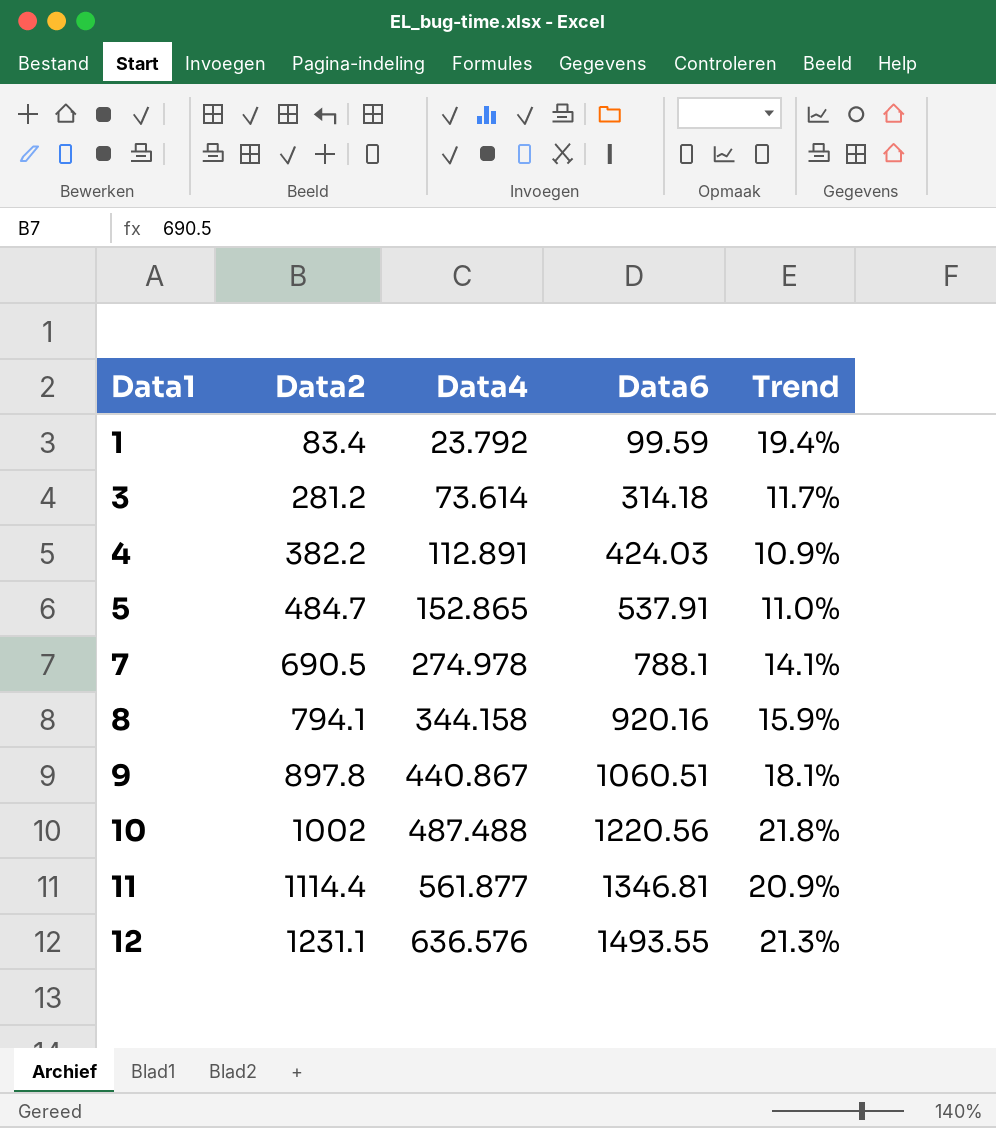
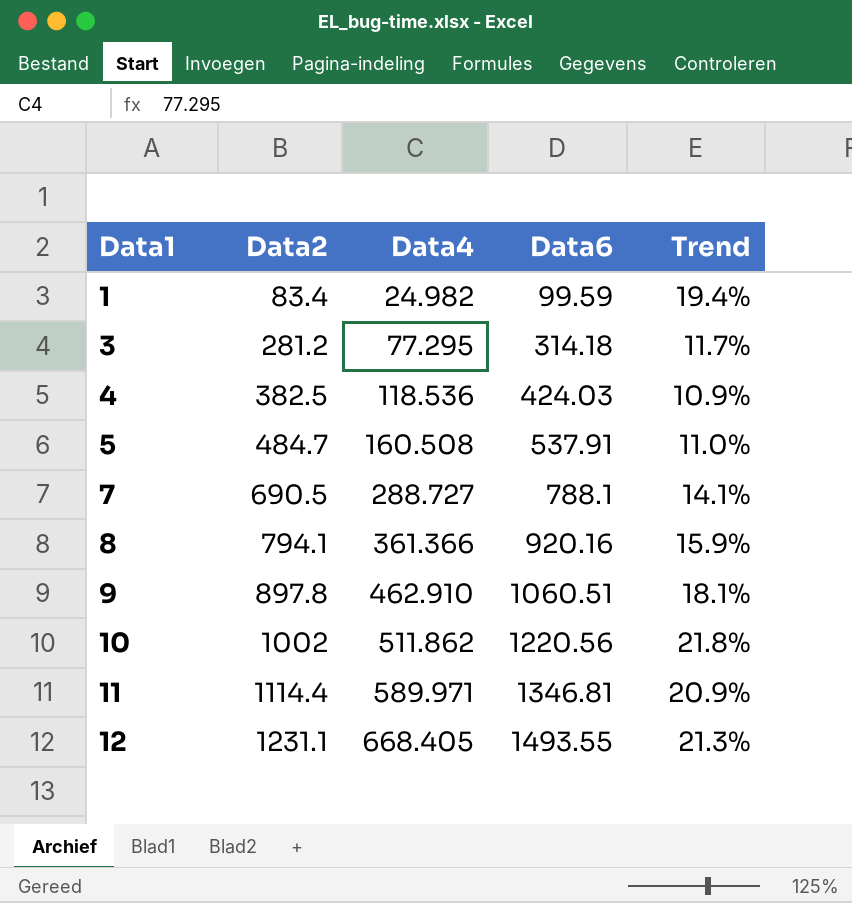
1 | Data4: 23.792 -> 24.982
3 | Data4: 73.614 -> 77.295
4 | Data2: 382.2 -> 382.5
4 | Data4: 112.891 -> 118.536
5 | Data4: 152.865 -> 160.508
7 | Data4: 274.978 -> 288.727
8 | Data4: 344.158 -> 361.366
9 | Data4: 440.867 -> 462.910
10 | Data4: 487.488 -> 511.862
11 | Data4: 561.877 -> 589.971
12 | Data4: 636.576 -> 668.405

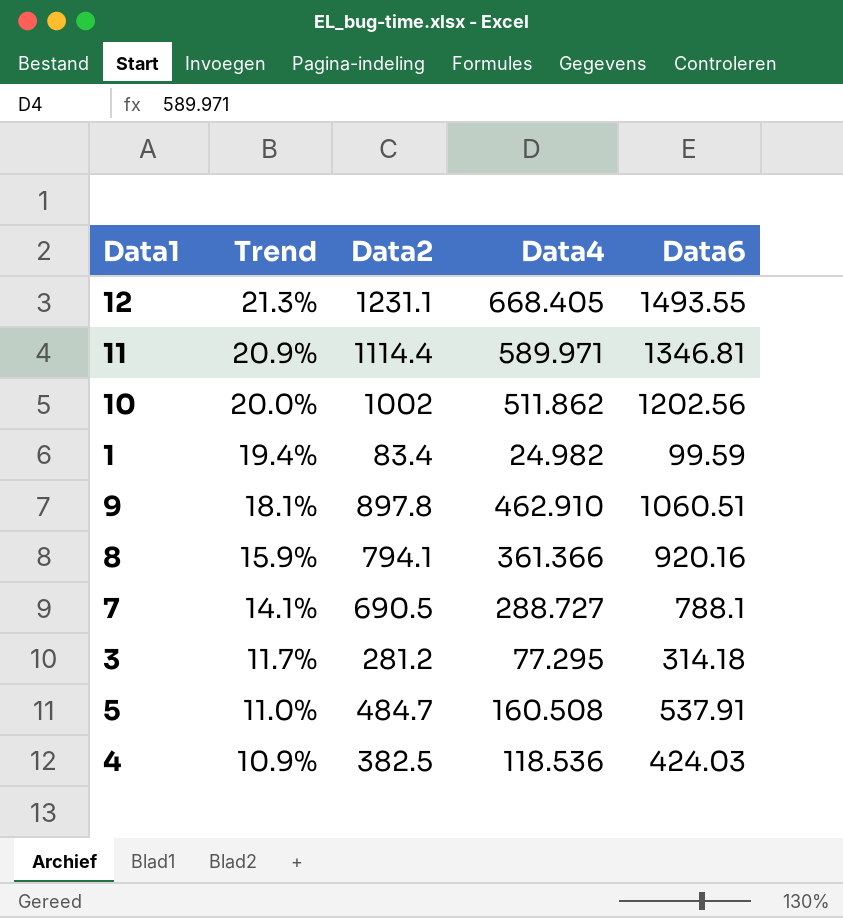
row order: Data1 ascending -> Trend descending
column Trend | position: 5 -> 2
10 | Trend: 21.8% -> 20.0%
10 | Data6: 1220.56 -> 1202.56

